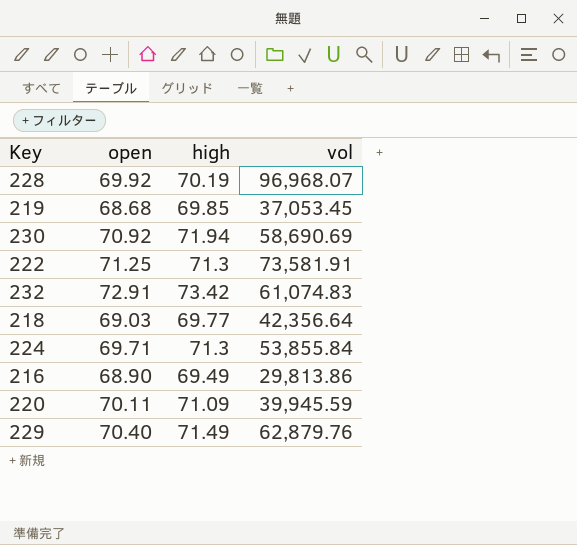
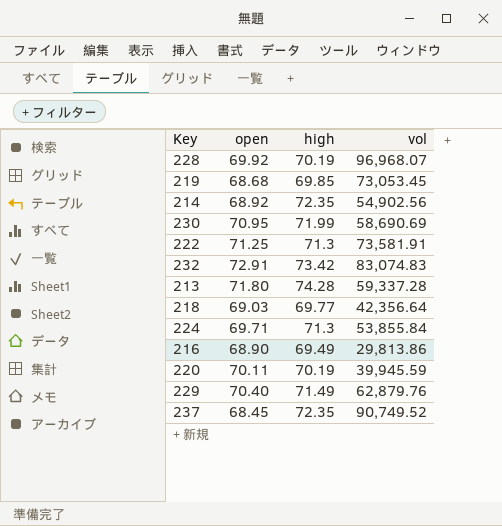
219 | vol: 37,053.45 -> 73,053.45
row 214: none -> 68.92 | 72.35 | 54,902.56
230 | open: 70.92 -> 70.95
230 | high: 71.94 -> 71.99
232 | vol: 61,074.83 -> 83,074.83
row 213: none -> 71.80 | 74.28 | 59,337.28
220 | high: 71.09 -> 70.19
row 237: none -> 68.45 | 72.35 | 90,749.52

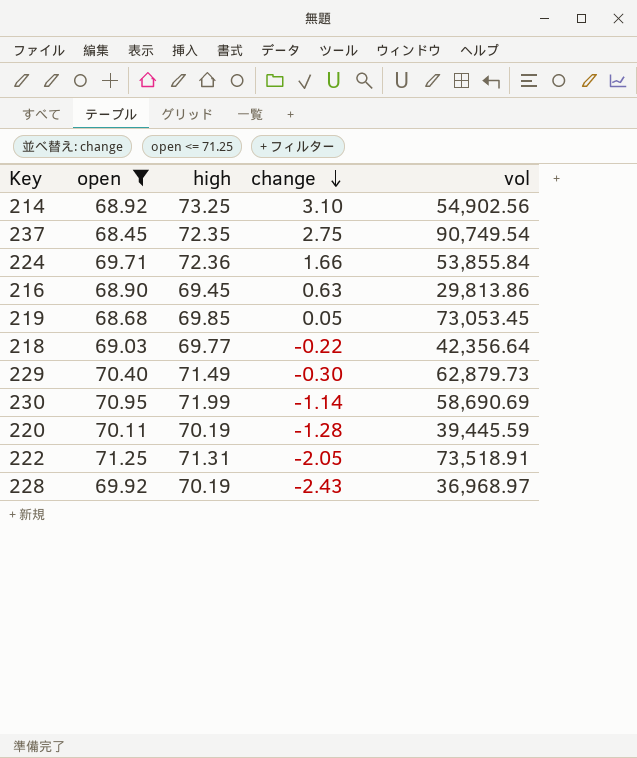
filter: none -> open <= 71.25
row order: none -> change descending
column change | position: none -> 4
214 | high: 72.35 -> 73.25
237 | vol: 90,749.52 -> 90,749.54
224 | high: 71.3 -> 72.36
216 | high: 69.49 -> 69.45
229 | vol: 62,879.76 -> 62,879.73
220 | vol: 39,945.59 -> 39,445.59
222 | high: 71.3 -> 71.31
222 | vol: 73,581.91 -> 73,518.91
228 | vol: 96,968.07 -> 36,968.97

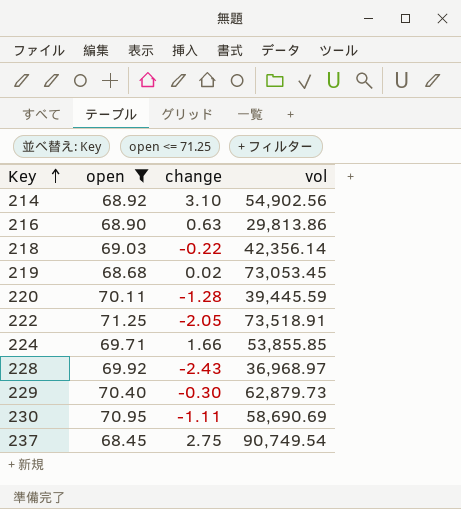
row order: change descending -> Key ascending
column high | position: 3 -> none
218 | vol: 42,356.64 -> 42,356.14
219 | change: 0.05 -> 0.02
224 | vol: 53,855.84 -> 53,855.85
230 | change: -1.14 -> -1.11

